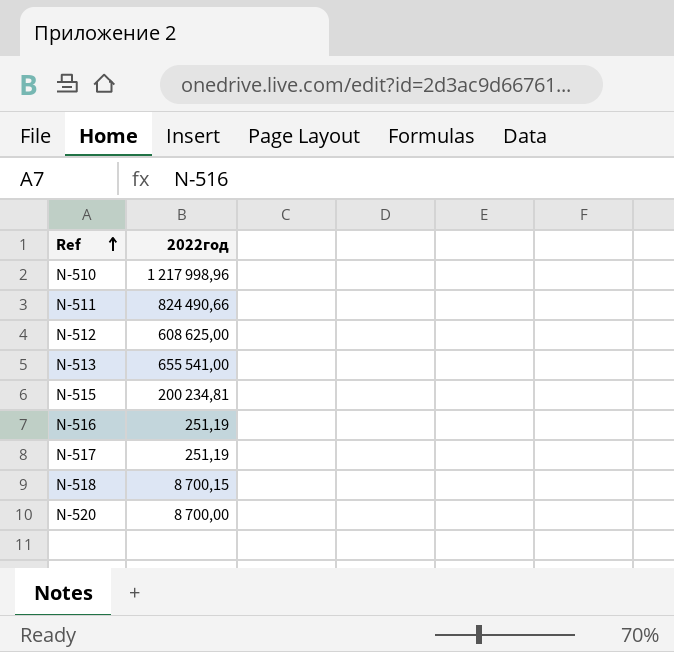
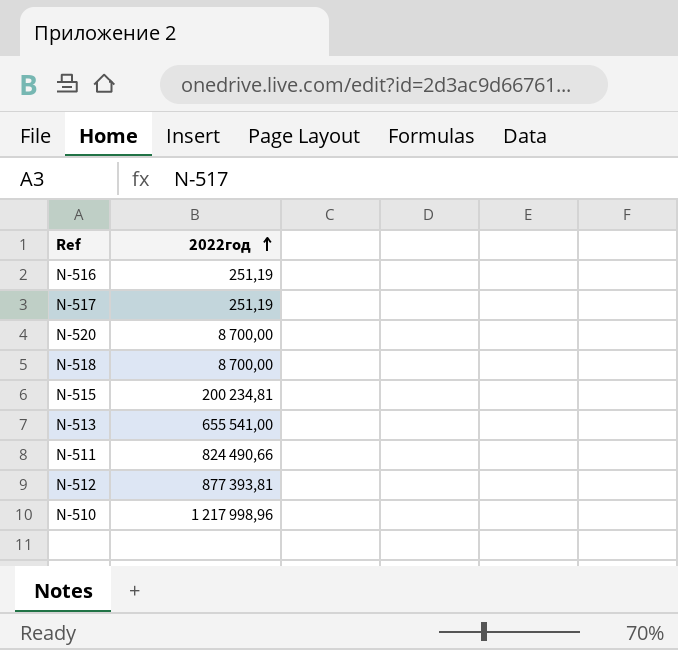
row order: Ref ascending -> 2022год ascending
N-518 | 2022год: 8 700,15 -> 8 700,00
N-512 | 2022год: 608 625,00 -> 877 393,81

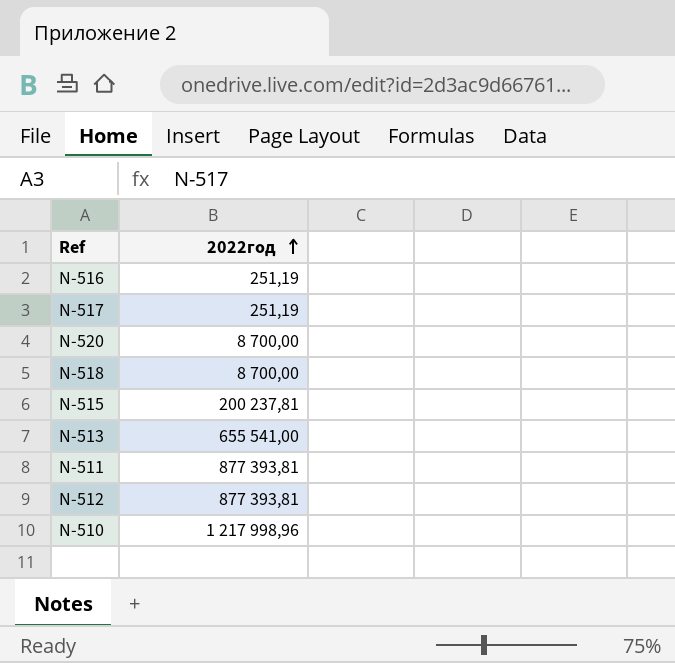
N-515 | 2022год: 200 234,81 -> 200 237,81
N-511 | 2022год: 824 490,66 -> 877 393,81

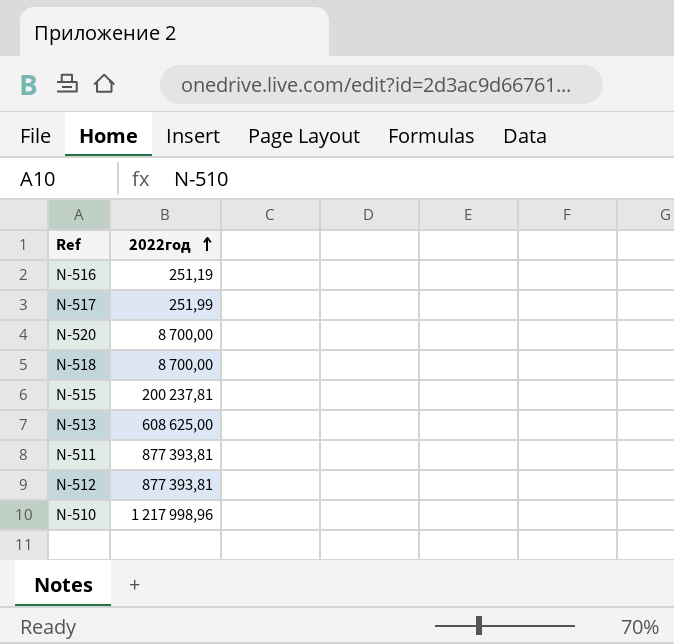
N-517 | 2022год: 251,19 -> 251,99
N-513 | 2022год: 655 541,00 -> 608 625,00

